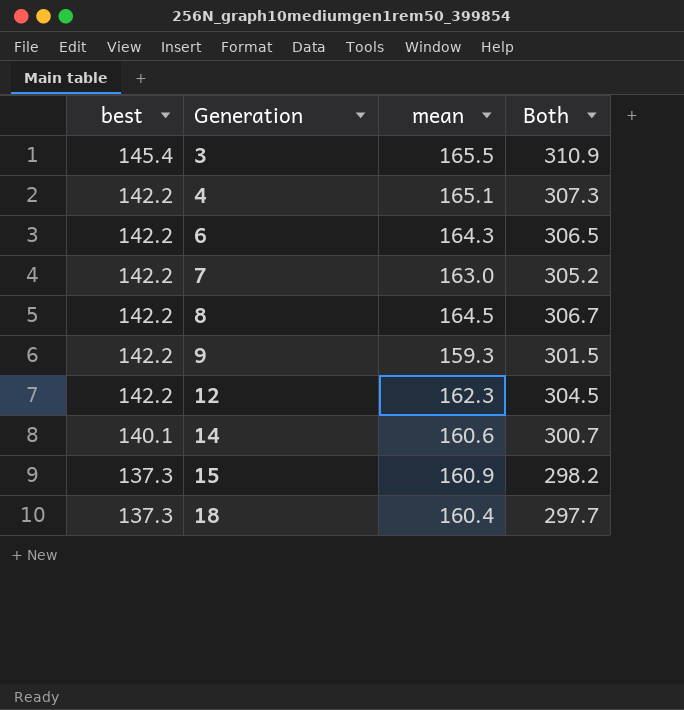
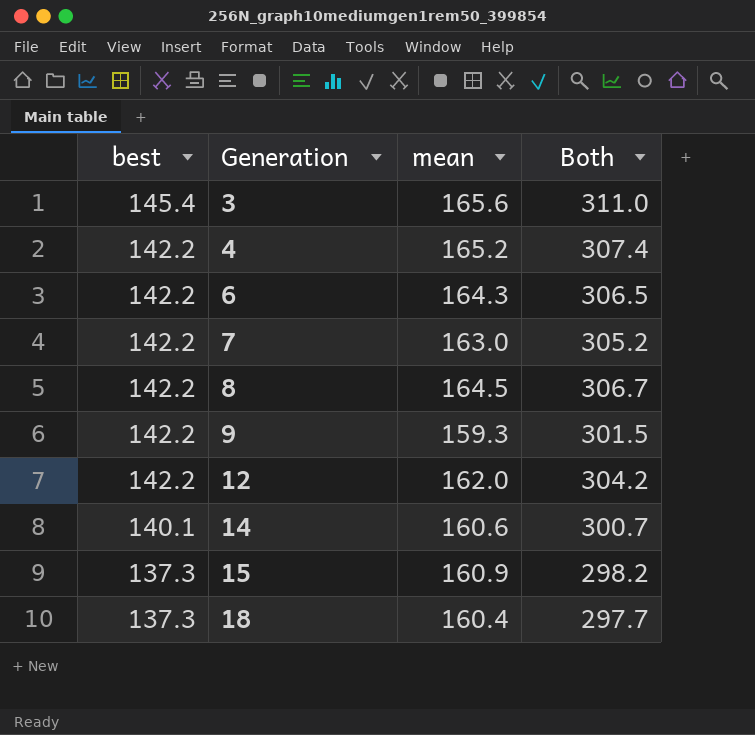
3 | mean: 165.5 -> 165.6
3 | Both: 310.9 -> 311.0
4 | mean: 165.1 -> 165.2
4 | Both: 307.3 -> 307.4
12 | mean: 162.3 -> 162.0
12 | Both: 304.5 -> 304.2

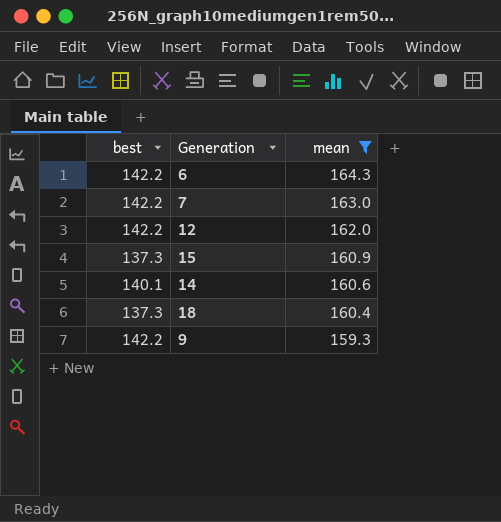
filter: none -> mean <= 164.3
row order: best descending -> mean descending
column Both | formula: [best] + [mean] -> none

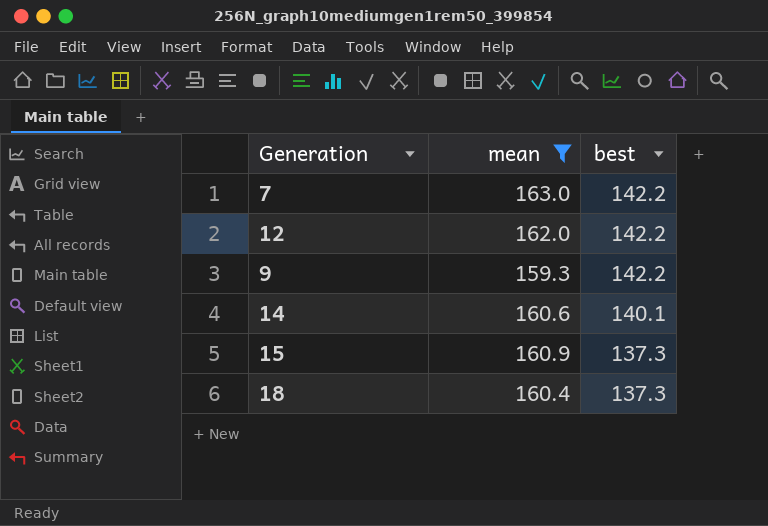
row order: mean descending -> best descending
column best | position: 1 -> 3
row 6: 142.2 | 164.3 -> none

